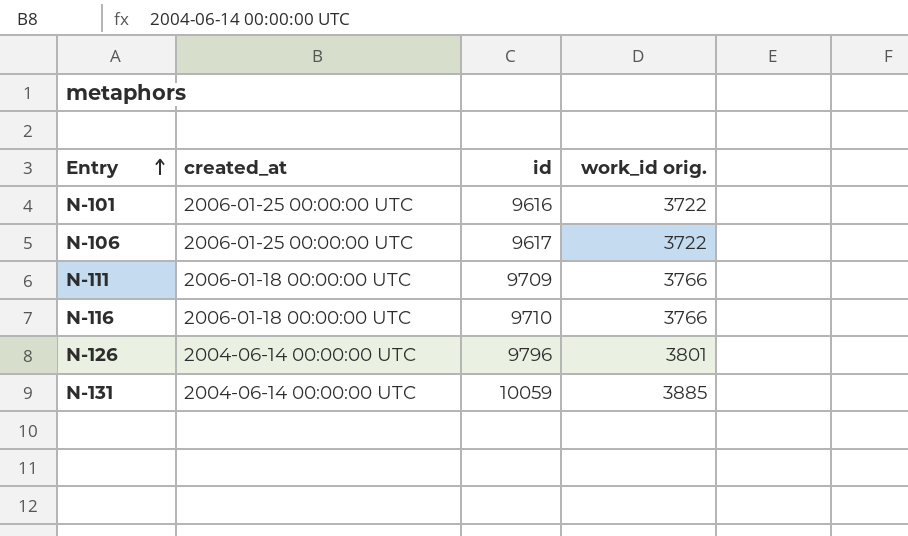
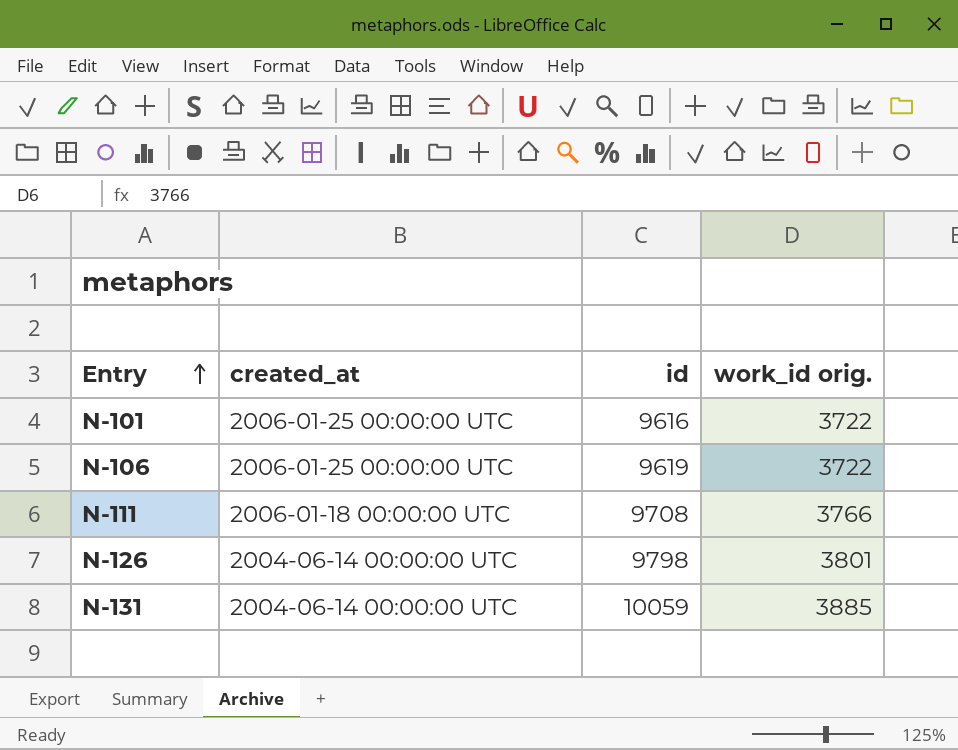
row N-116: 2006-01-18 00:00:00 UTC | 9710 | 3766 -> none
N-106 | id: 9617 -> 9619
N-111 | id: 9709 -> 9708
N-126 | id: 9796 -> 9798

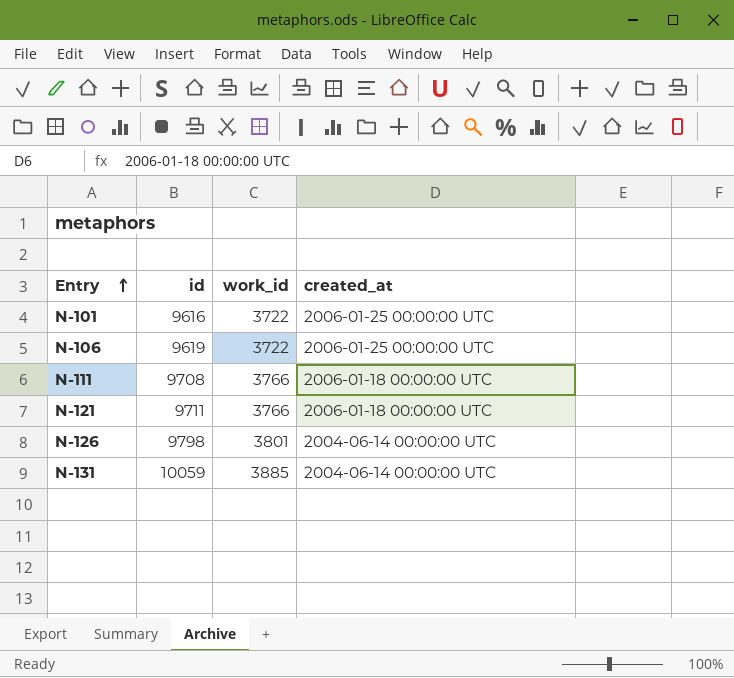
column name: work_id orig. -> work_id
column created_at | position: 2 -> 4
row N-121: none -> 9711 | 3766 | 2006-01-18 00:00:00 UTC

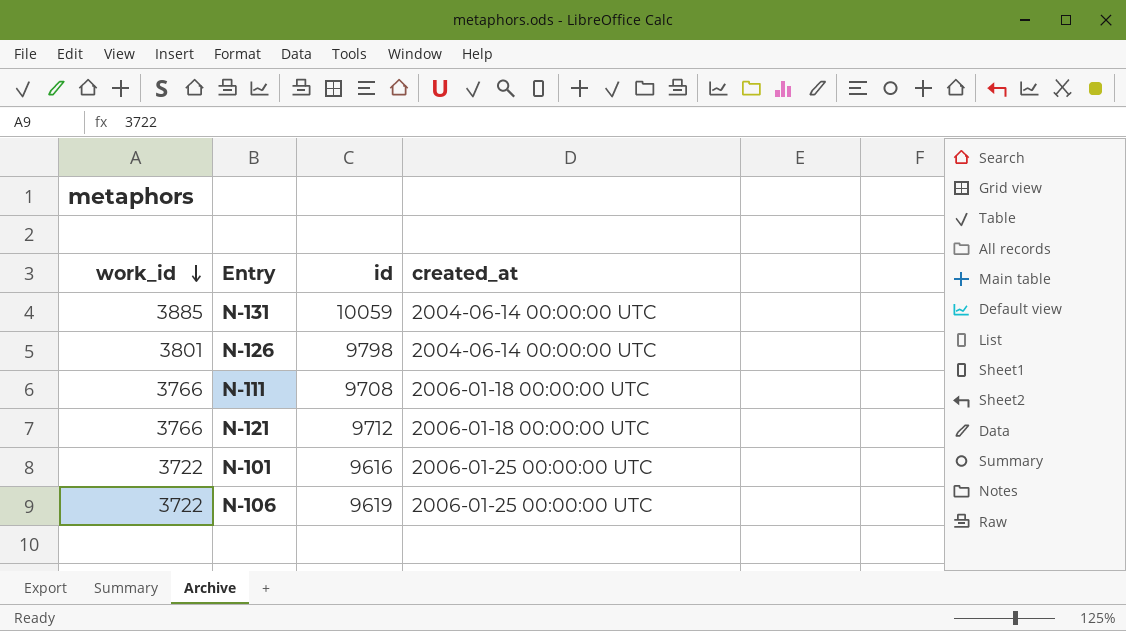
row order: Entry ascending -> work_id descending
column work_id | position: 3 -> 1
N-121 | id: 9711 -> 9712

